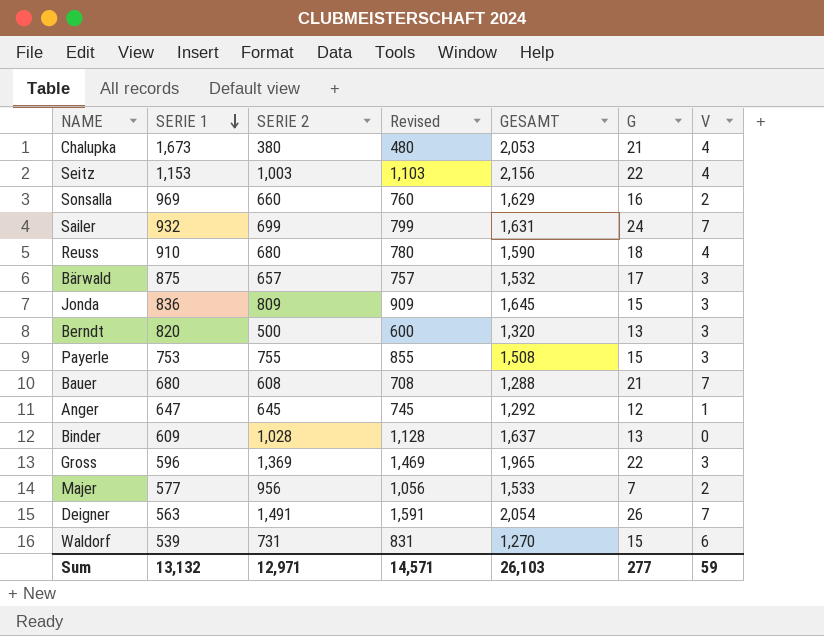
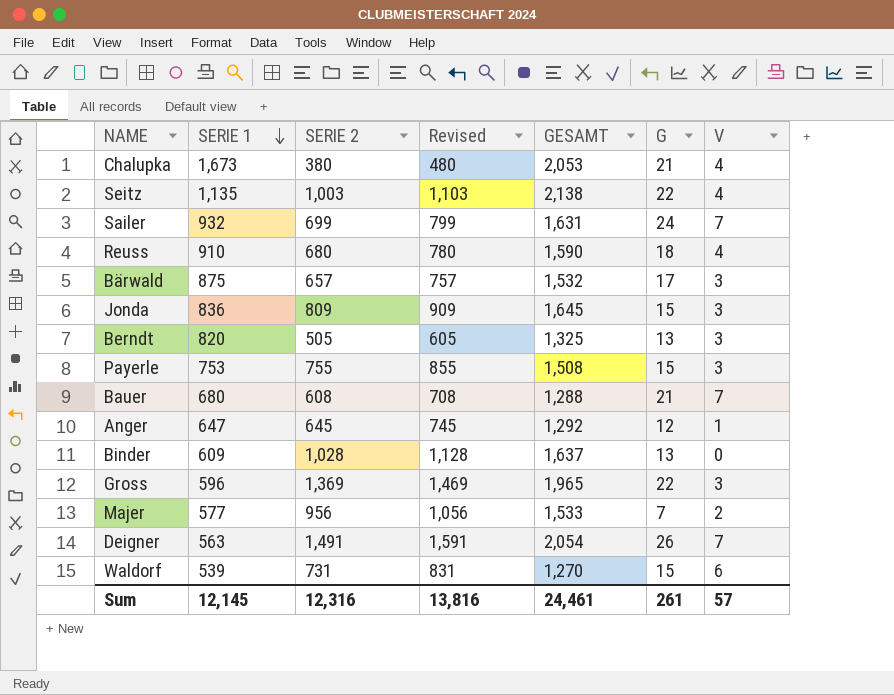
row Sonsalla: 969 | 660 | 760 | 1,629 | 16 | 2 -> none
Seitz | SERIE 1: 1,153 -> 1,135
Seitz | GESAMT: 2,156 -> 2,138
Berndt | SERIE 2: 500 -> 505
Berndt | Revised: 600 -> 605
Berndt | GESAMT: 1,320 -> 1,325
Sum | SERIE 1: 13,132 -> 12,145
Sum | SERIE 2: 12,971 -> 12,316
Sum | Revised: 14,571 -> 13,816
Sum | GESAMT: 26,103 -> 24,461
Sum | G: 277 -> 261
Sum | V: 59 -> 57

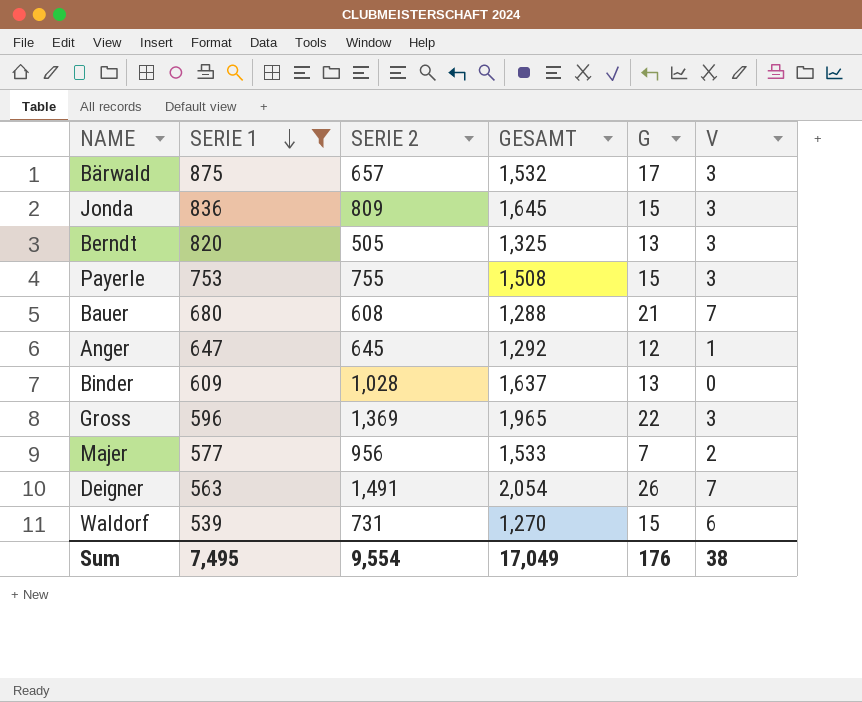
filter: none -> SERIE 1 <= 875
column Revised | formula: [SERIE 2] + 100 -> none
Sum | SERIE 1: 12,145 -> 7,495
Sum | SERIE 2: 12,316 -> 9,554
Sum | GESAMT: 24,461 -> 17,049
Sum | G: 261 -> 176
Sum | V: 57 -> 38

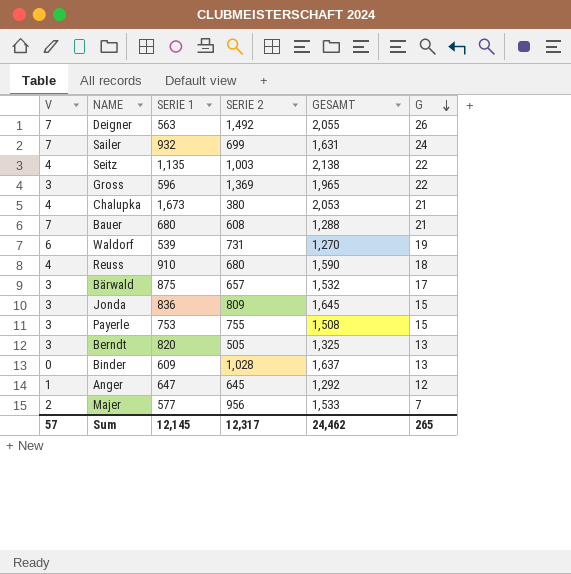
filter: SERIE 1 <= 875 -> none
row order: SERIE 1 descending -> G descending
column V | position: 6 -> 1
Deigner | SERIE 2: 1,491 -> 1,492
Deigner | GESAMT: 2,054 -> 2,055
Waldorf | G: 15 -> 19
Sum | V: 38 -> 57
Sum | SERIE 1: 7,495 -> 12,145
Sum | SERIE 2: 9,554 -> 12,317
Sum | GESAMT: 17,049 -> 24,462
Sum | G: 176 -> 265

